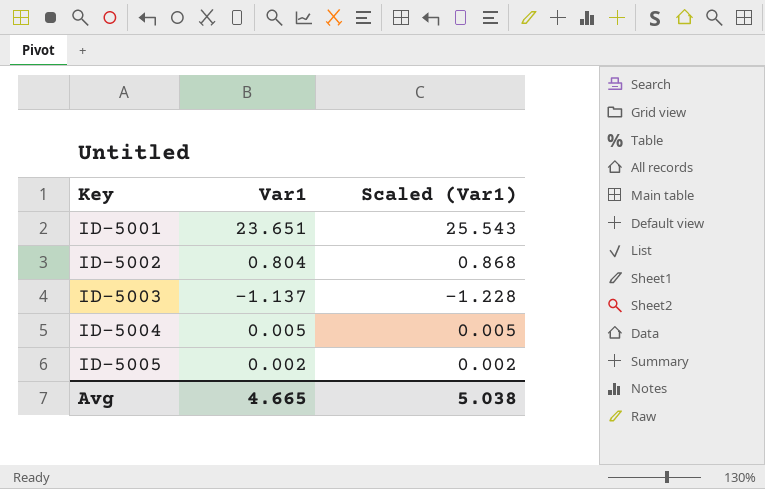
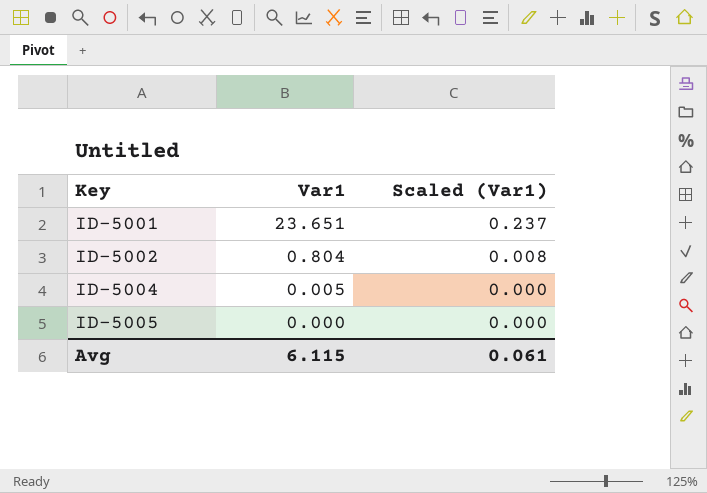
column Scaled (Var1) | formula: [Var1] * 1.08 -> [Var1] * 0.01
row ID-5003: -1.137 | -1.228 -> none
ID-5005 | Var1: 0.002 -> 0.000
Avg | Var1: 4.665 -> 6.115
Avg | Scaled (Var1): 5.038 -> 0.061

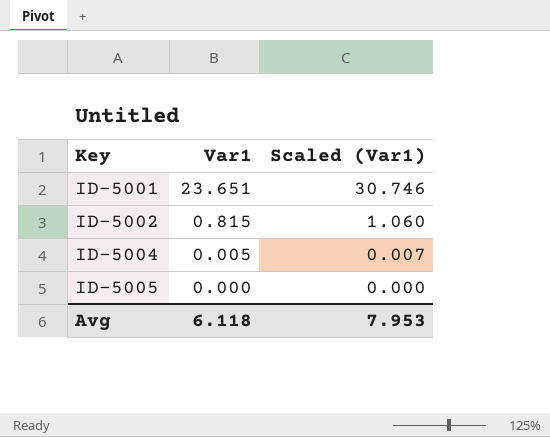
column Scaled (Var1) | formula: [Var1] * 0.01 -> [Var1] * 1.3
ID-5002 | Var1: 0.804 -> 0.815
Avg | Var1: 6.115 -> 6.118
Avg | Scaled (Var1): 0.061 -> 7.953

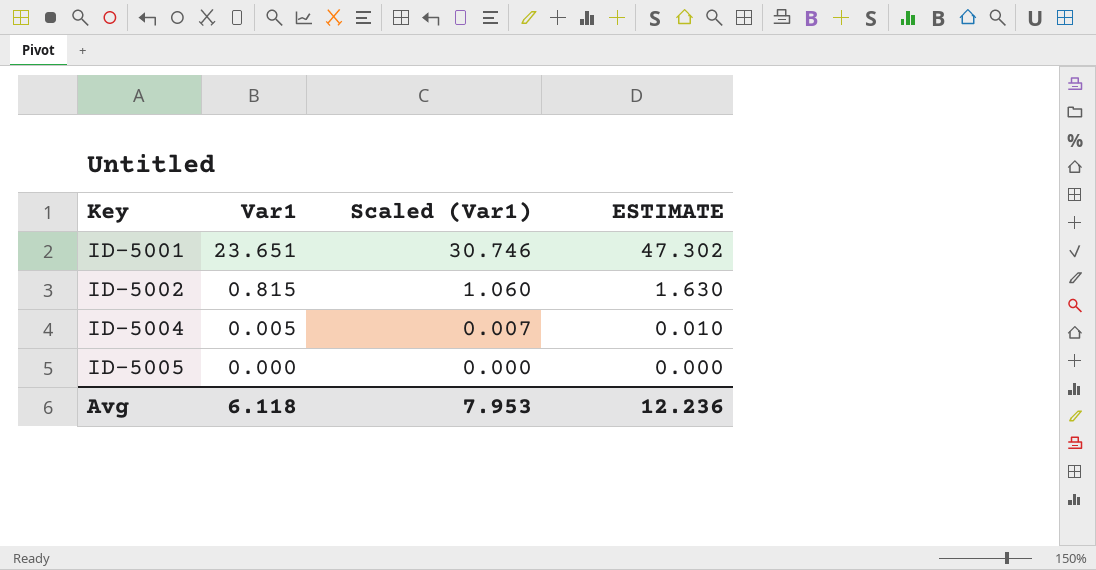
column ESTIMATE | formula: none -> [Var1] * 2

